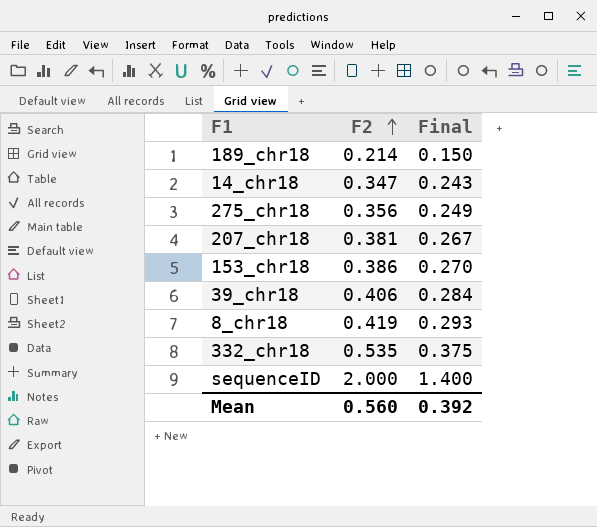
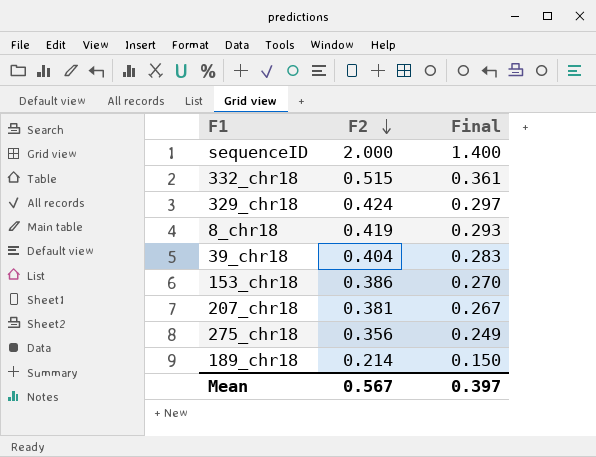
row order: F2 ascending -> F2 descending
row 14_chr18: 0.347 | 0.243 -> none
332_chr18 | F2: 0.535 -> 0.515
332_chr18 | Final: 0.375 -> 0.361
row 329_chr18: none -> 0.424 | 0.297
39_chr18 | F2: 0.406 -> 0.404
39_chr18 | Final: 0.284 -> 0.283
Mean | F2: 0.560 -> 0.567
Mean | Final: 0.392 -> 0.397

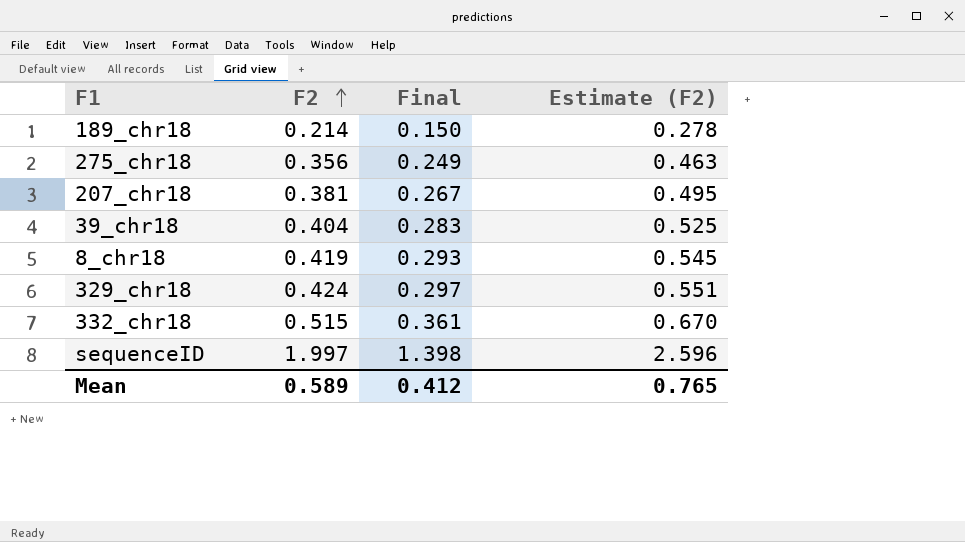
row order: F2 descending -> F2 ascending
column Estimate (F2) | formula: none -> [F2] * 1.3
row 153_chr18: 0.386 | 0.270 -> none
sequenceID | F2: 2.000 -> 1.997
sequenceID | Final: 1.400 -> 1.398
Mean | F2: 0.567 -> 0.589
Mean | Final: 0.397 -> 0.412

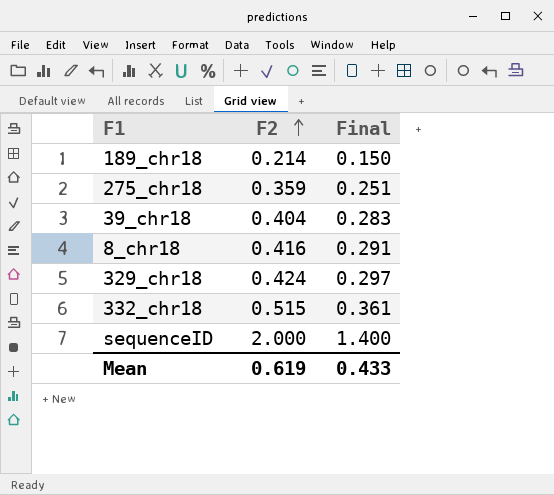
column Estimate (F2) | formula: [F2] * 1.3 -> none
row 207_chr18: 0.381 | 0.267 | 0.495 -> none
275_chr18 | F2: 0.356 -> 0.359
275_chr18 | Final: 0.249 -> 0.251
8_chr18 | F2: 0.419 -> 0.416
8_chr18 | Final: 0.293 -> 0.291
sequenceID | F2: 1.997 -> 2.000
sequenceID | Final: 1.398 -> 1.400
Mean | F2: 0.589 -> 0.619
Mean | Final: 0.412 -> 0.433

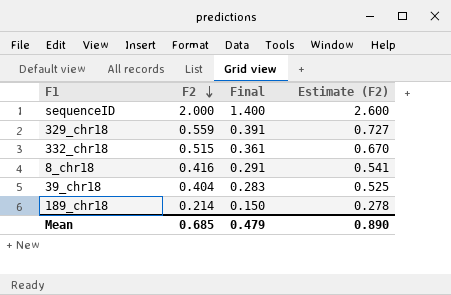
row order: F2 ascending -> F2 descending
column Estimate (F2) | formula: none -> [F2] * 1.3
row 275_chr18: 0.359 | 0.251 -> none
329_chr18 | F2: 0.424 -> 0.559
329_chr18 | Final: 0.297 -> 0.391
Mean | F2: 0.619 -> 0.685
Mean | Final: 0.433 -> 0.479

